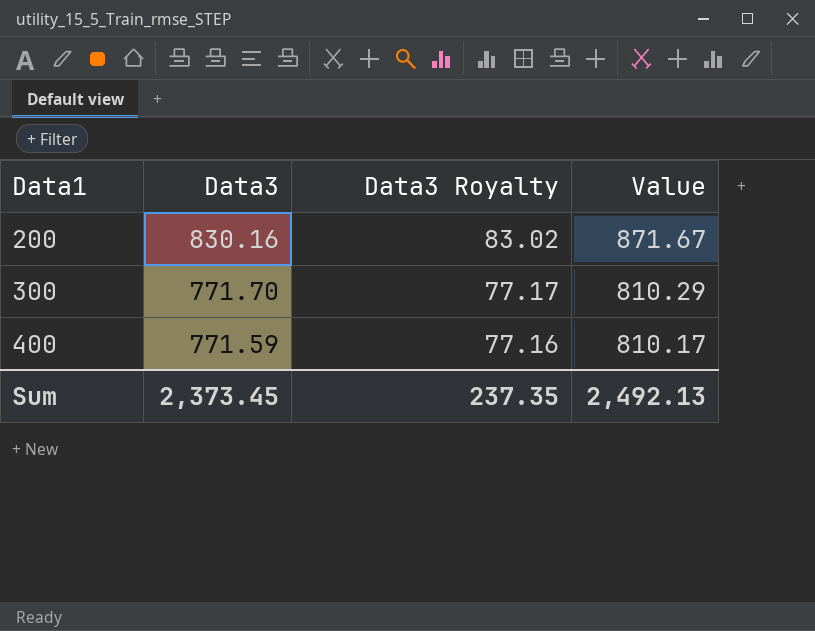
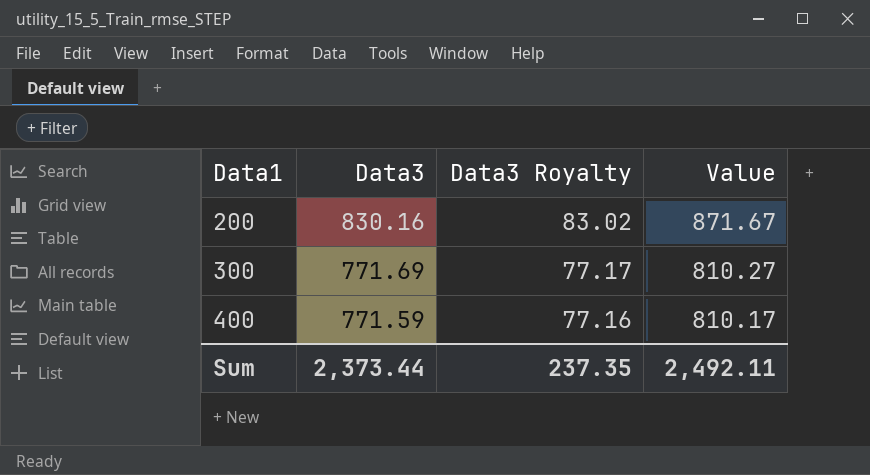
300 | Data3: 771.70 -> 771.69
300 | Value: 810.29 -> 810.27
Sum | Data3: 2,373.45 -> 2,373.44
Sum | Value: 2,492.13 -> 2,492.11

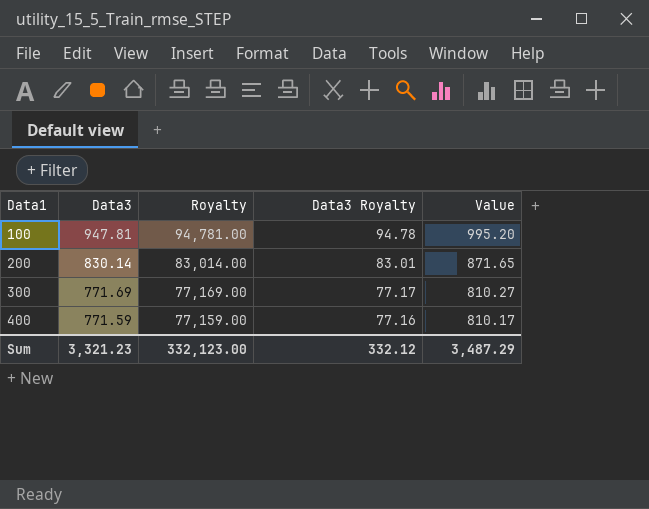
column Royalty | formula: none -> [Data3] * 100
row 100: none -> 947.81 | 94,781.00 | 94.78 | 995.20
200 | Data3: 830.16 -> 830.14
200 | Data3 Royalty: 83.02 -> 83.01
200 | Value: 871.67 -> 871.65
Sum | Data3: 2,373.44 -> 3,321.23
Sum | Data3 Royalty: 237.35 -> 332.12
Sum | Value: 2,492.11 -> 3,487.29

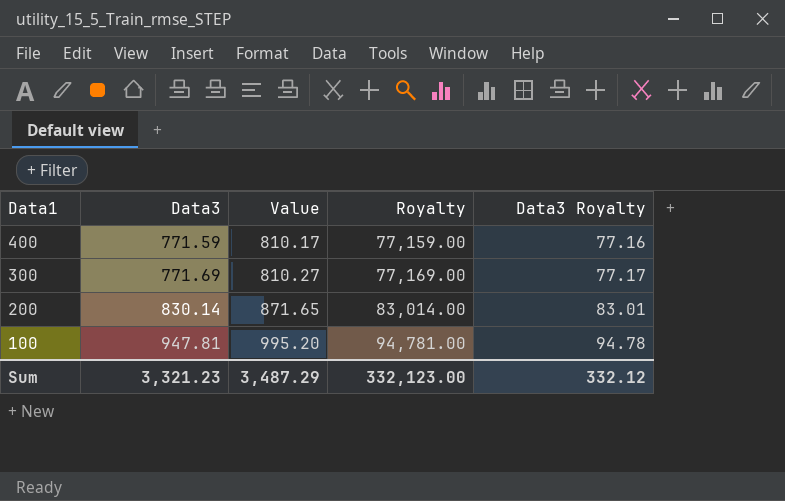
row order: Data1 ascending -> Data1 descending
column Value | position: 5 -> 3

